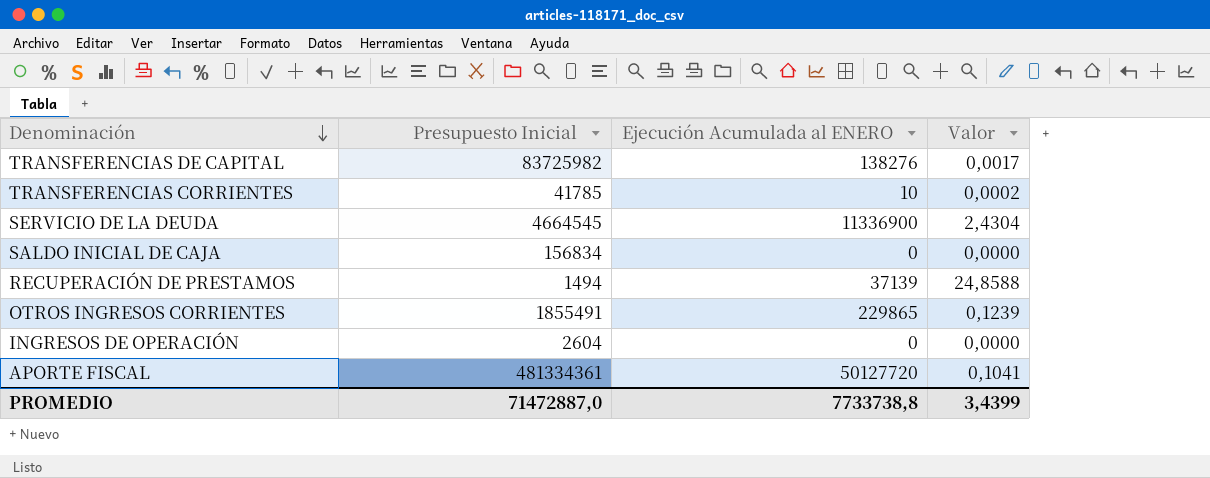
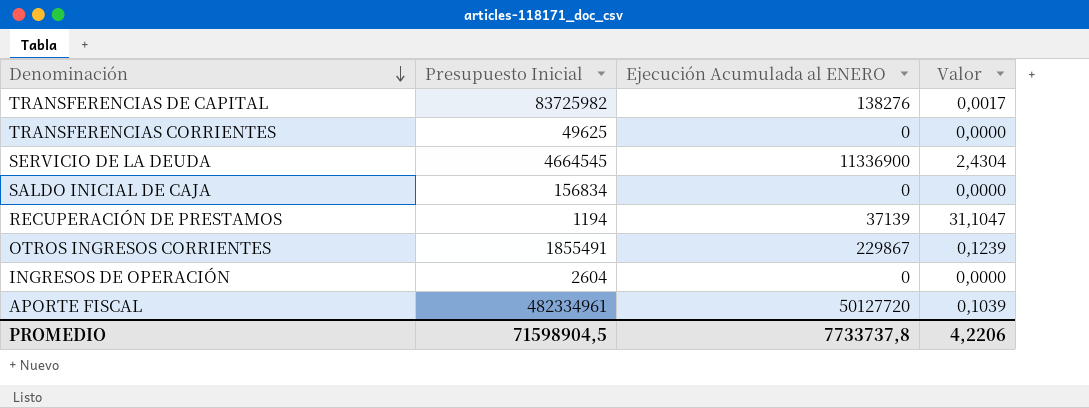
TRANSFERENCIAS CORRIENTES | Presupuesto Inicial: 41785 -> 49625
TRANSFERENCIAS CORRIENTES | Ejecución Acumulada al ENERO: 10 -> 0
TRANSFERENCIAS CORRIENTES | Valor: 0,0002 -> 0,0000
RECUPERACIÓN DE PRESTAMOS | Presupuesto Inicial: 1494 -> 1194
RECUPERACIÓN DE PRESTAMOS | Valor: 24,8588 -> 31,1047
OTROS INGRESOS CORRIENTES | Ejecución Acumulada al ENERO: 229865 -> 229867
APORTE FISCAL | Presupuesto Inicial: 481334361 -> 482334961
APORTE FISCAL | Valor: 0,1041 -> 0,1039
PROMEDIO | Presupuesto Inicial: 71472887,0 -> 71598904,5
PROMEDIO | Ejecución Acumulada al ENERO: 7733738,8 -> 7733737,8
PROMEDIO | Valor: 3,4399 -> 4,2206

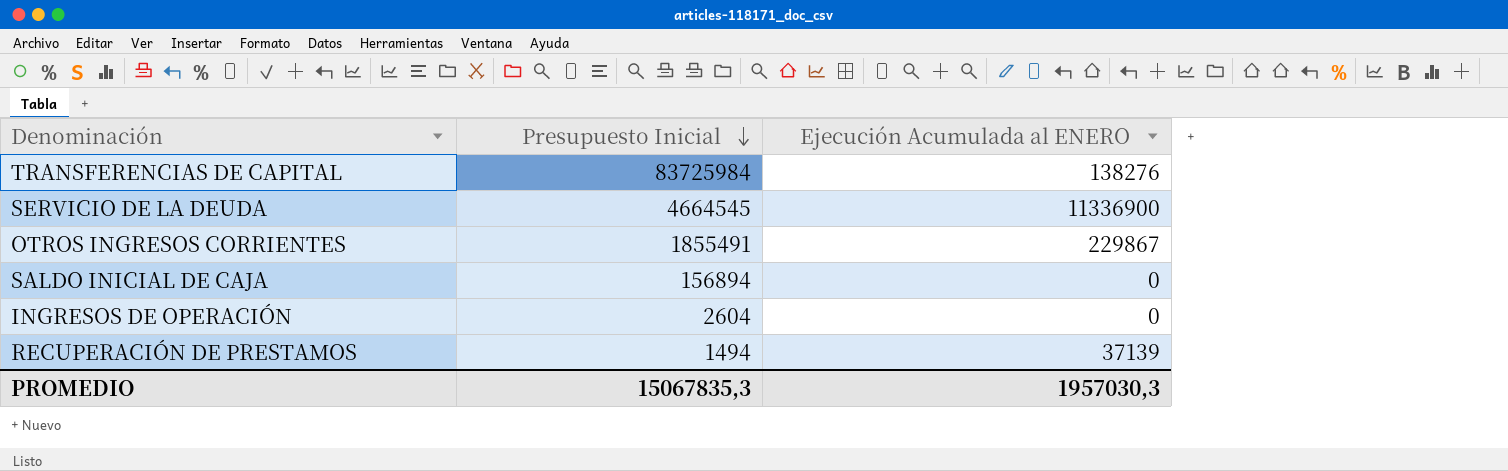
row order: Denominación descending -> Presupuesto Inicial descending
column Valor | formula: [Ejecución Acumulada al ENERO] / [Presupuesto Inicial] -> none
row TRANSFERENCIAS CORRIENTES: 49625 | 0 | 0,0000 -> none
row APORTE FISCAL: 482334961 | 50127720 | 0,1039 -> none
TRANSFERENCIAS DE CAPITAL | Presupuesto Inicial: 83725982 -> 83725984
SALDO INICIAL DE CAJA | Presupuesto Inicial: 156834 -> 156894
RECUPERACIÓN DE PRESTAMOS | Presupuesto Inicial: 1194 -> 1494
PROMEDIO | Presupuesto Inicial: 71598904,5 -> 15067835,3
PROMEDIO | Ejecución Acumulada al ENERO: 7733737,8 -> 1957030,3

